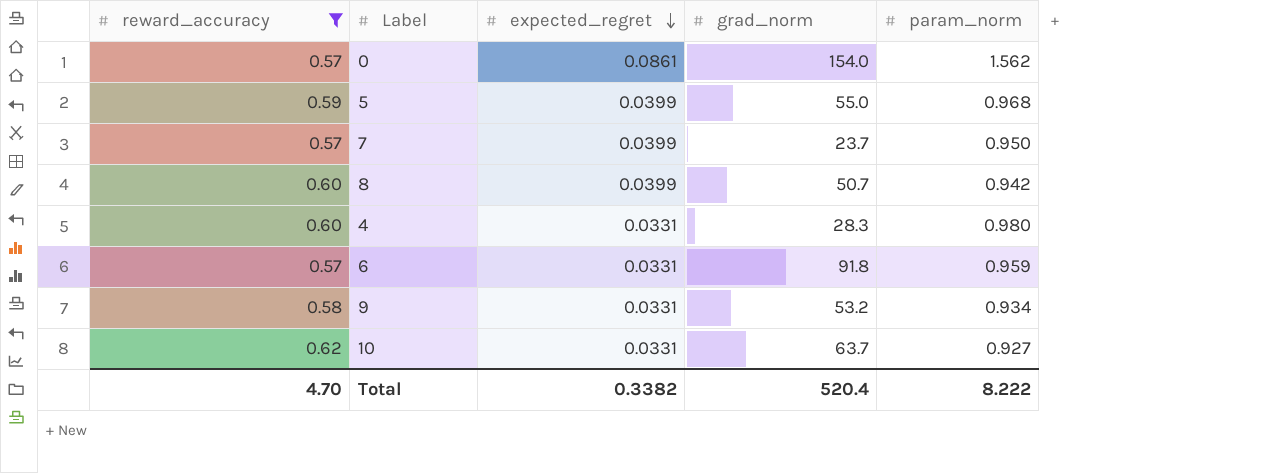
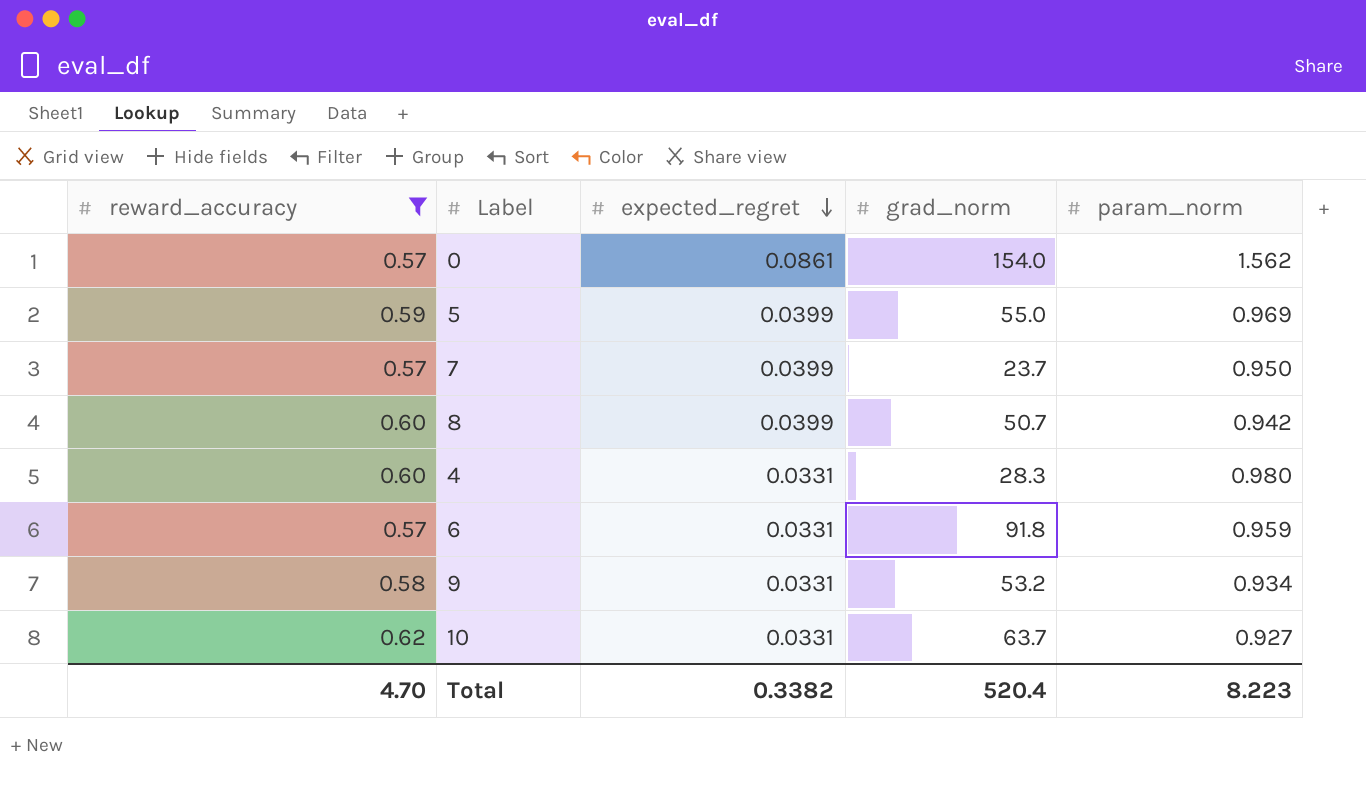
5 | param_norm: 0.968 -> 0.969
Total | param_norm: 8.222 -> 8.223

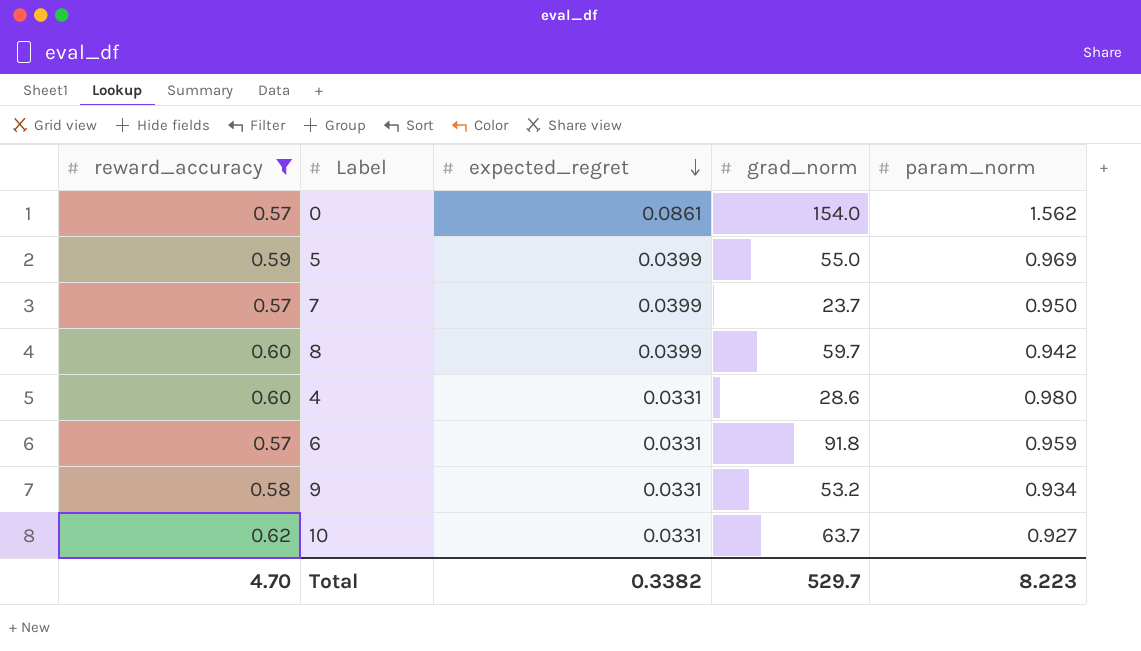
8 | grad_norm: 50.7 -> 59.7
4 | grad_norm: 28.3 -> 28.6
Total | grad_norm: 520.4 -> 529.7

